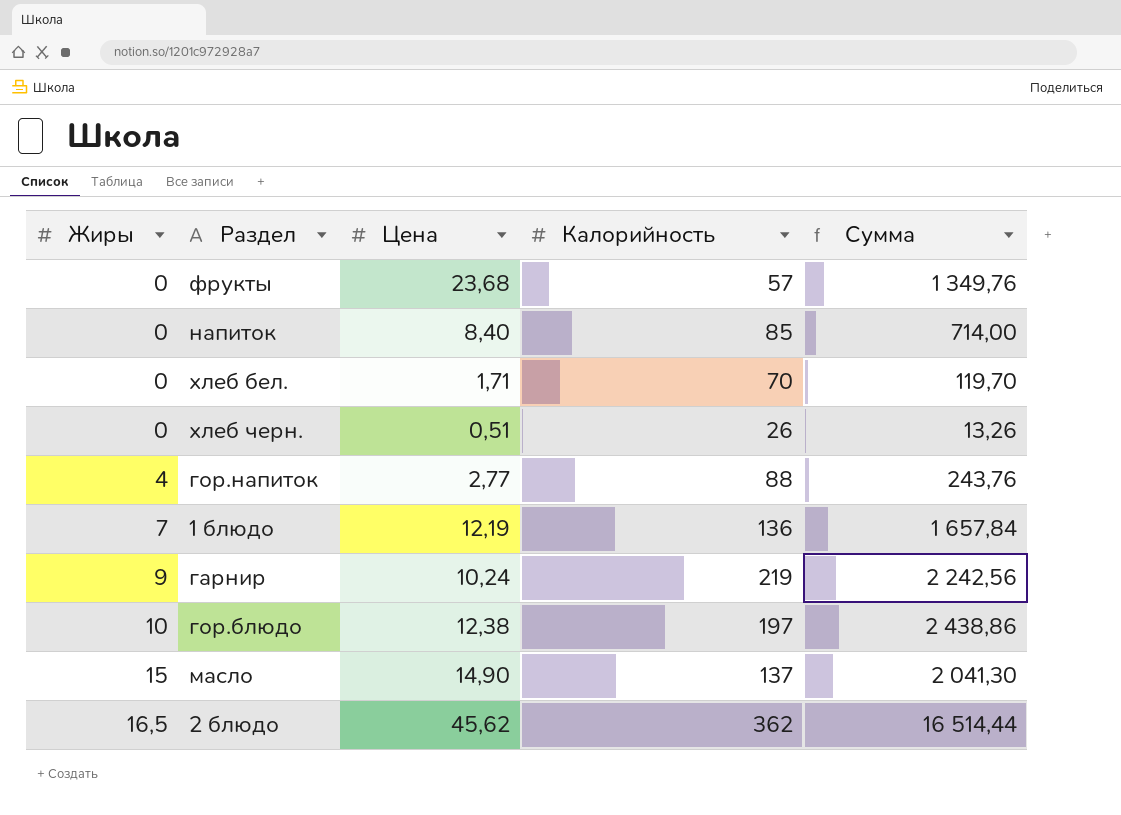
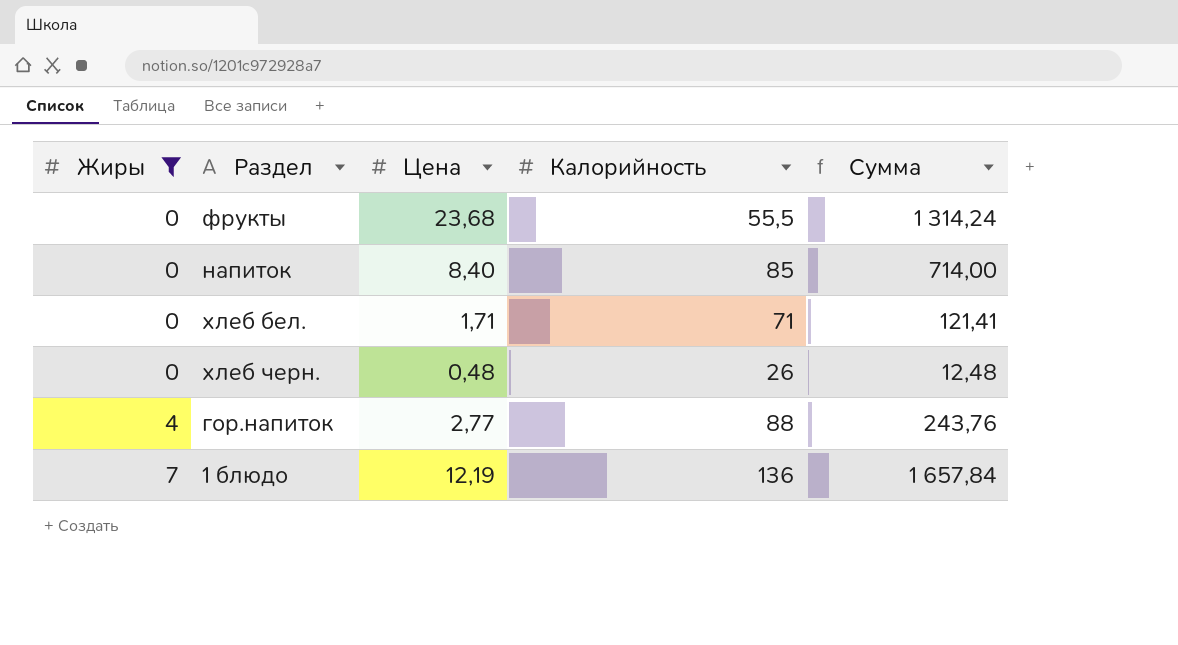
filter: none -> Жиры <= 7
фрукты | Калорийность: 57 -> 55,5
фрукты | Сумма: 1 349,76 -> 1 314,24
хлеб бел. | Калорийность: 70 -> 71
хлеб бел. | Сумма: 119,70 -> 121,41
хлеб черн. | Цена: 0,51 -> 0,48
хлеб черн. | Сумма: 13,26 -> 12,48

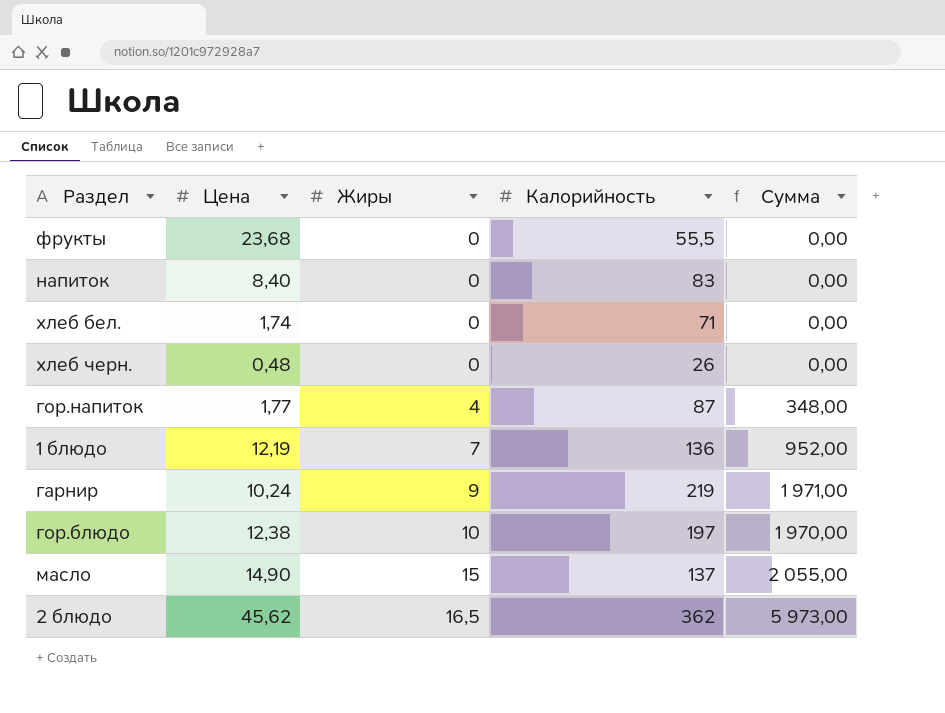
filter: Жиры <= 7 -> none
column Жиры | position: 1 -> 3
column Сумма | formula: [Цена] * [Калорийность] -> [Жиры] * [Калорийность]
напиток | Калорийность: 85 -> 83
хлеб бел. | Цена: 1,71 -> 1,74
гор.напиток | Цена: 2,77 -> 1,77
гор.напиток | Калорийность: 88 -> 87

